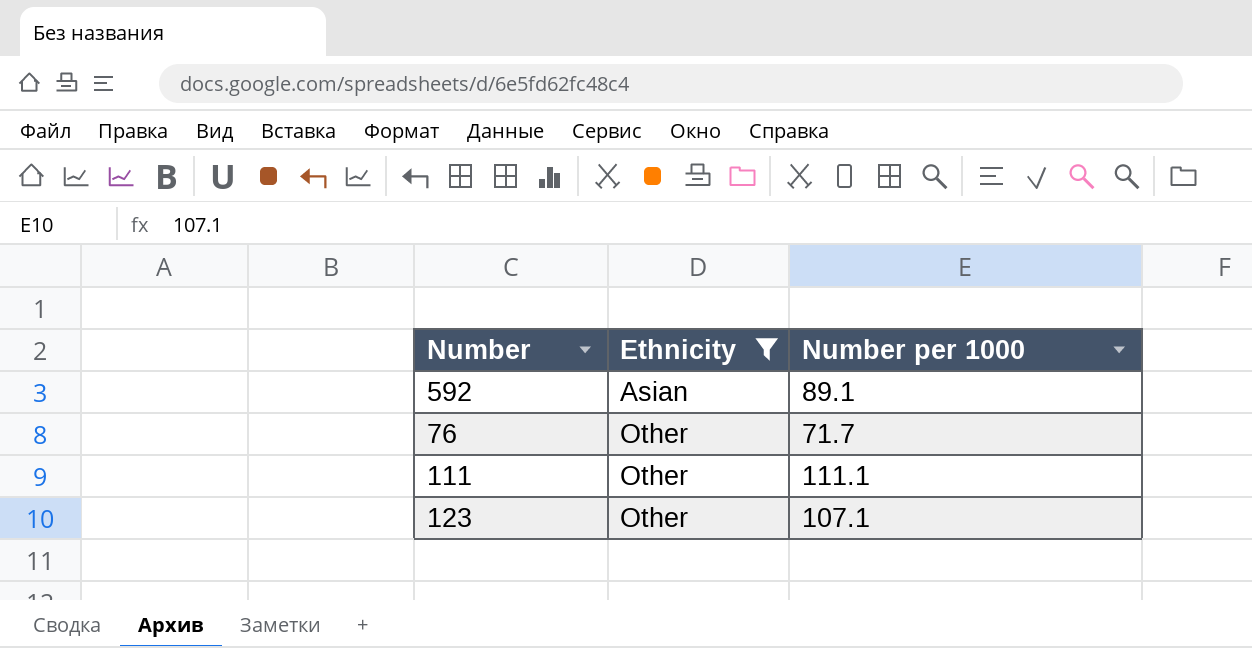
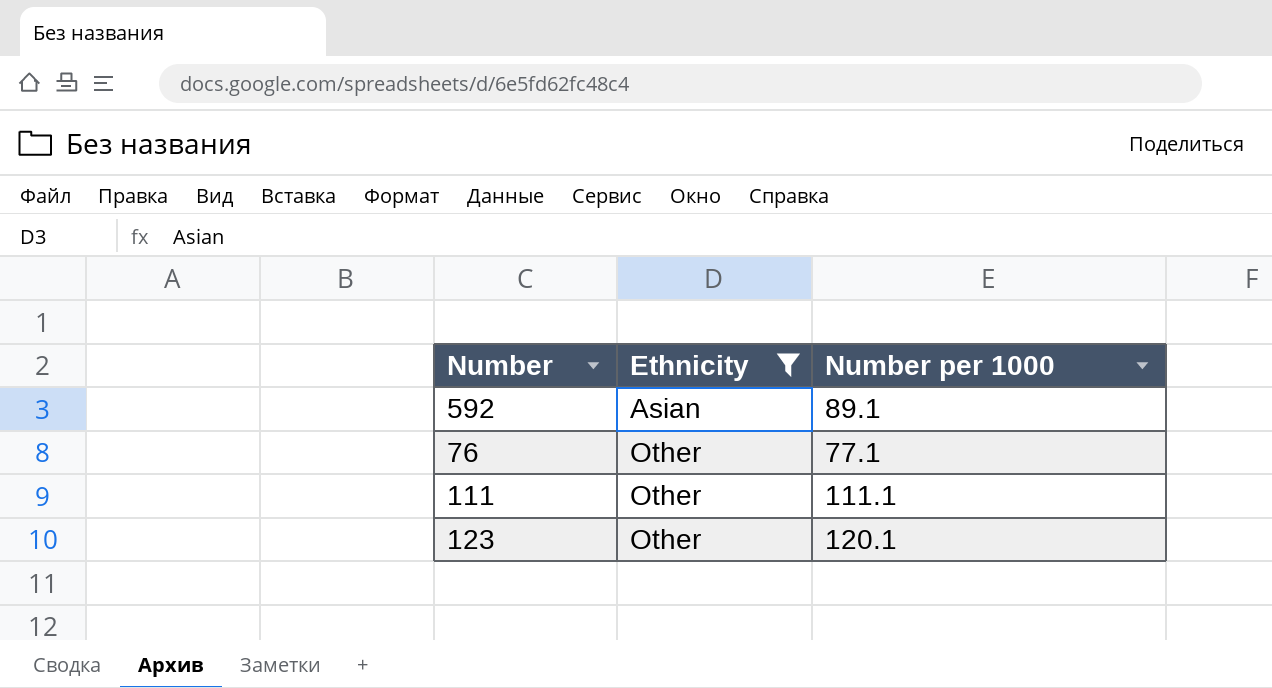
76 | Number per 1000: 71.7 -> 77.1
123 | Number per 1000: 107.1 -> 120.1

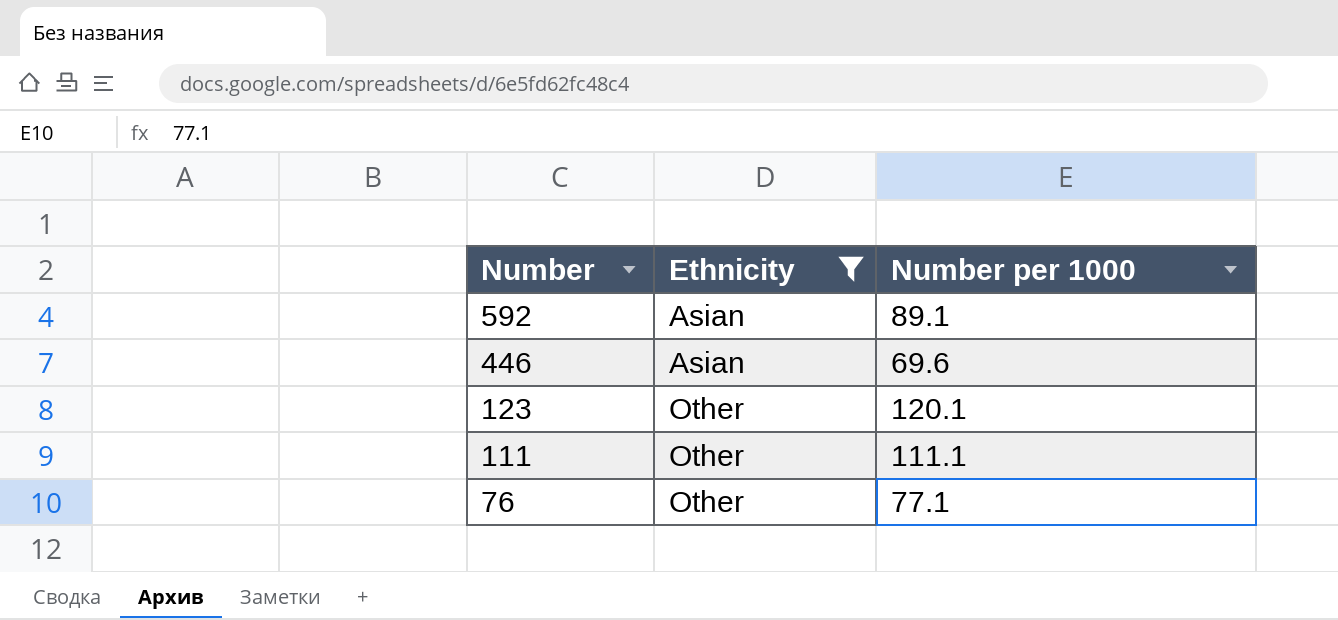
row order: Ethnicity ascending -> Number descending
row 446: none -> Asian | 69.6

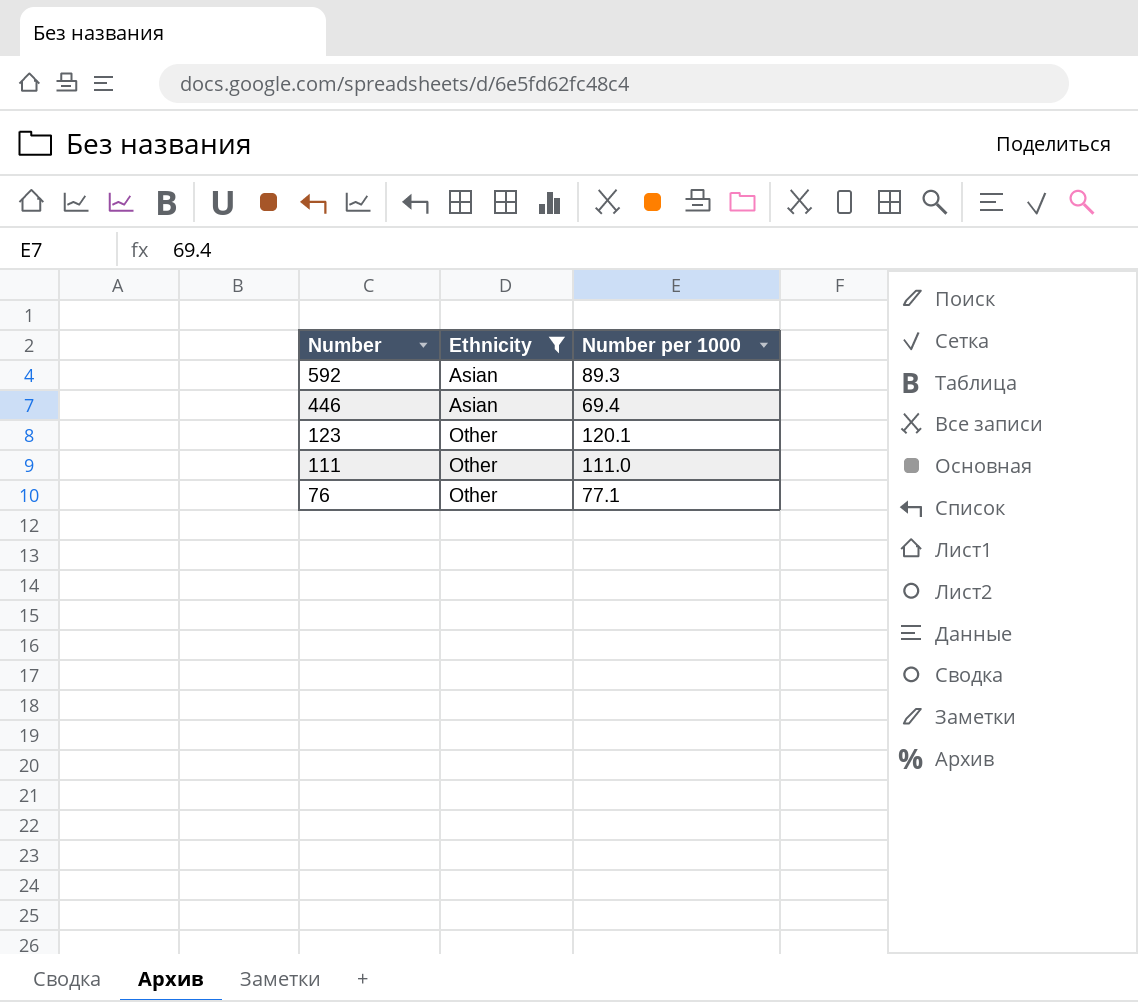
592 | Number per 1000: 89.1 -> 89.3
446 | Number per 1000: 69.6 -> 69.4
111 | Number per 1000: 111.1 -> 111.0

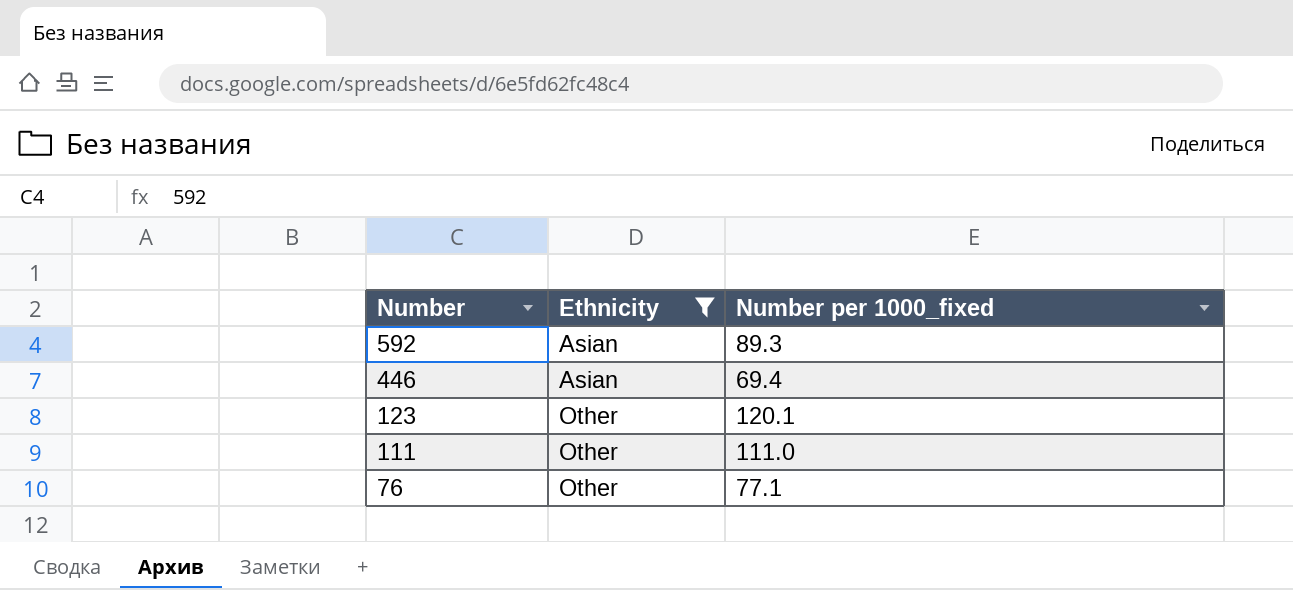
column name: Number per 1000 -> Number per 1000_fixed

